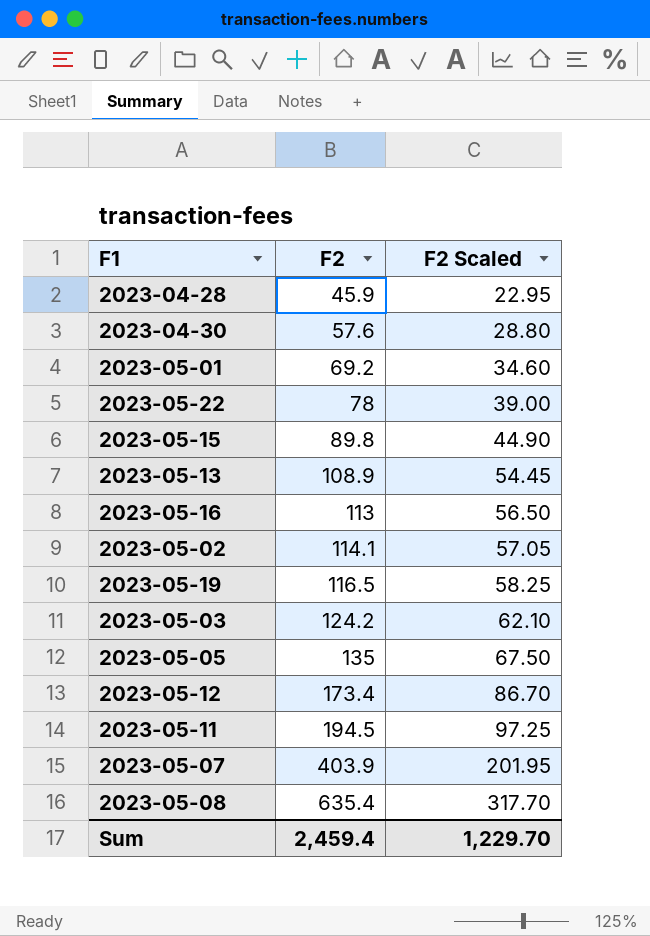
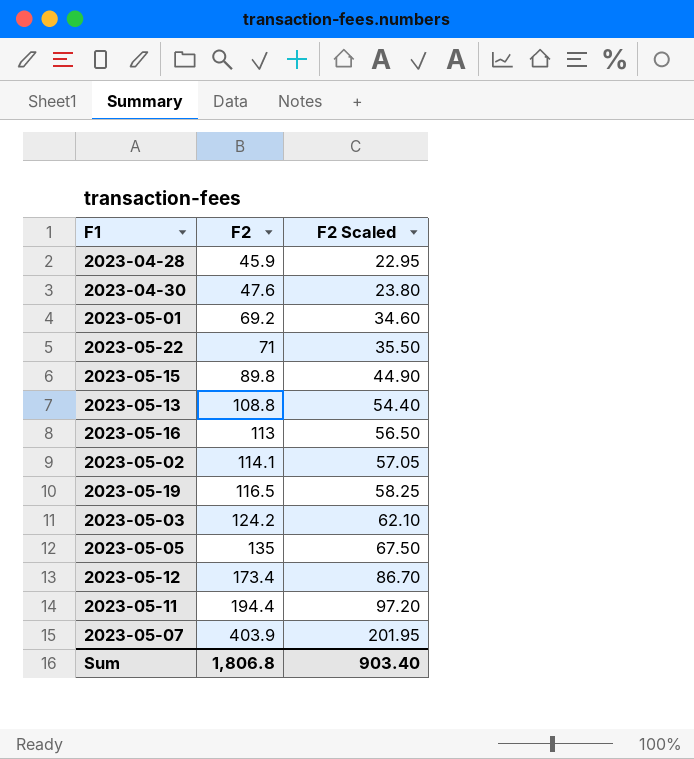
row 2023-05-08: 635.4 | 317.70 -> none
2023-04-30 | F2: 57.6 -> 47.6
2023-04-30 | F2 Scaled: 28.80 -> 23.80
2023-05-22 | F2: 78 -> 71
2023-05-22 | F2 Scaled: 39.00 -> 35.50
2023-05-13 | F2: 108.9 -> 108.8
2023-05-13 | F2 Scaled: 54.45 -> 54.40
2023-05-11 | F2: 194.5 -> 194.4
2023-05-11 | F2 Scaled: 97.25 -> 97.20
Sum | F2: 2,459.4 -> 1,806.8
Sum | F2 Scaled: 1,229.70 -> 903.40

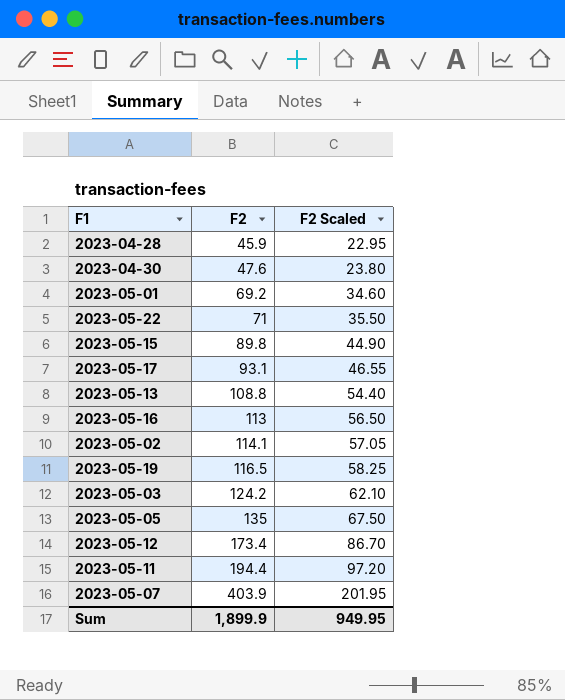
row 2023-05-17: none -> 93.1 | 46.55
Sum | F2: 1,806.8 -> 1,899.9
Sum | F2 Scaled: 903.40 -> 949.95

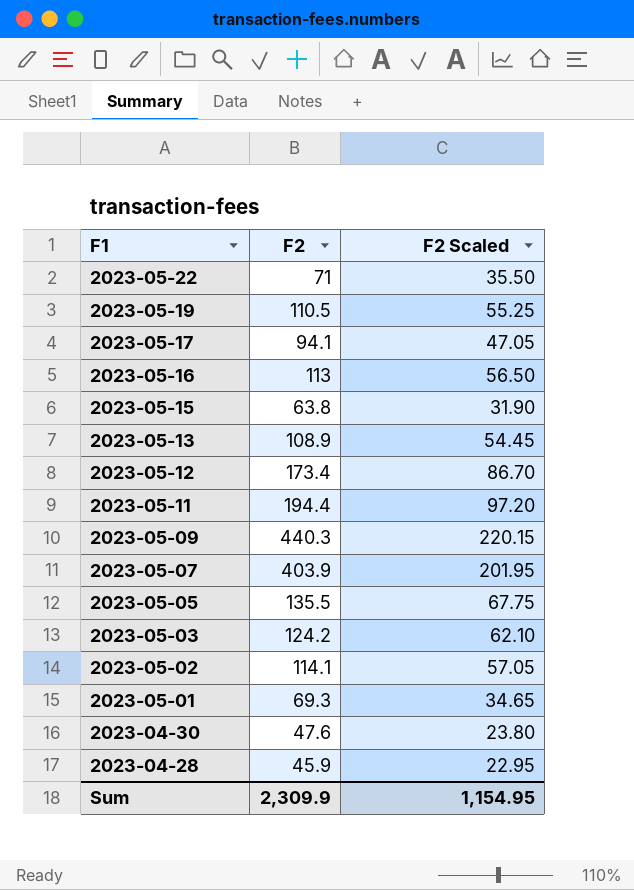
row order: F2 ascending -> F1 descending
2023-05-19 | F2: 116.5 -> 110.5
2023-05-19 | F2 Scaled: 58.25 -> 55.25
2023-05-17 | F2: 93.1 -> 94.1
2023-05-17 | F2 Scaled: 46.55 -> 47.05
2023-05-15 | F2: 89.8 -> 63.8
2023-05-15 | F2 Scaled: 44.90 -> 31.90
2023-05-13 | F2: 108.8 -> 108.9
2023-05-13 | F2 Scaled: 54.40 -> 54.45
row 2023-05-09: none -> 440.3 | 220.15
2023-05-05 | F2: 135 -> 135.5
2023-05-05 | F2 Scaled: 67.50 -> 67.75
2023-05-01 | F2: 69.2 -> 69.3
2023-05-01 | F2 Scaled: 34.60 -> 34.65
Sum | F2: 1,899.9 -> 2,309.9
Sum | F2 Scaled: 949.95 -> 1,154.95

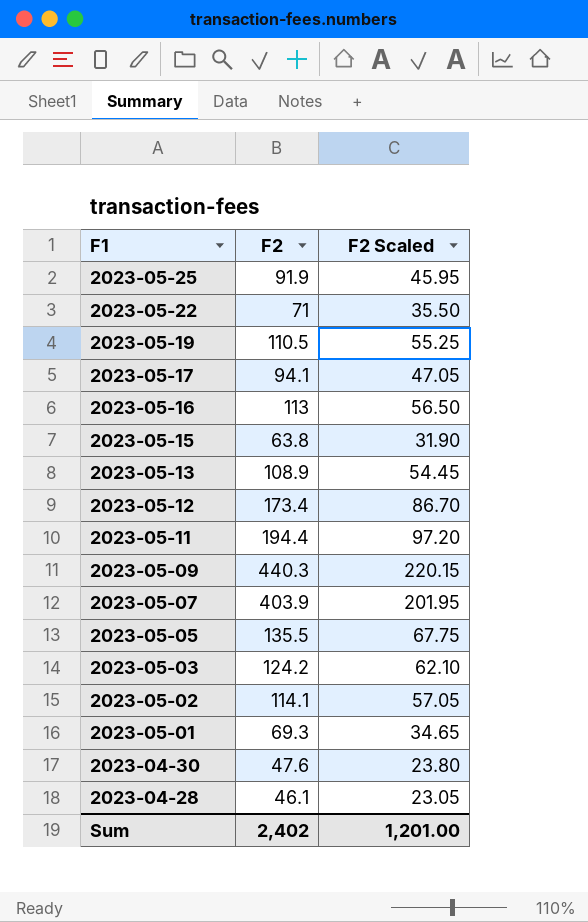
row 2023-05-25: none -> 91.9 | 45.95
2023-04-28 | F2: 45.9 -> 46.1
2023-04-28 | F2 Scaled: 22.95 -> 23.05
Sum | F2: 2,309.9 -> 2,402
Sum | F2 Scaled: 1,154.95 -> 1,201.00

